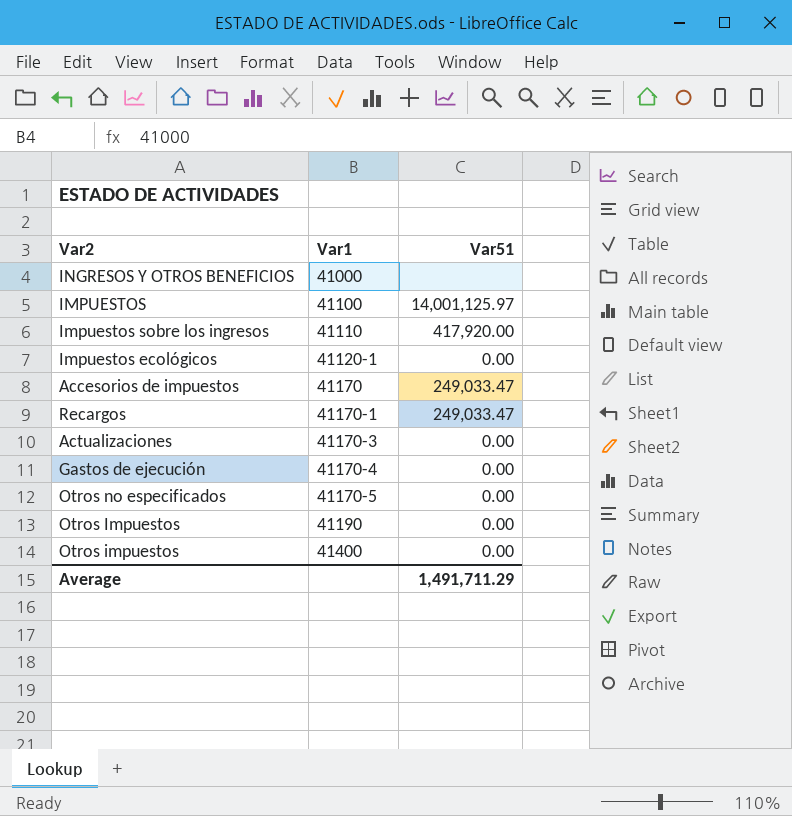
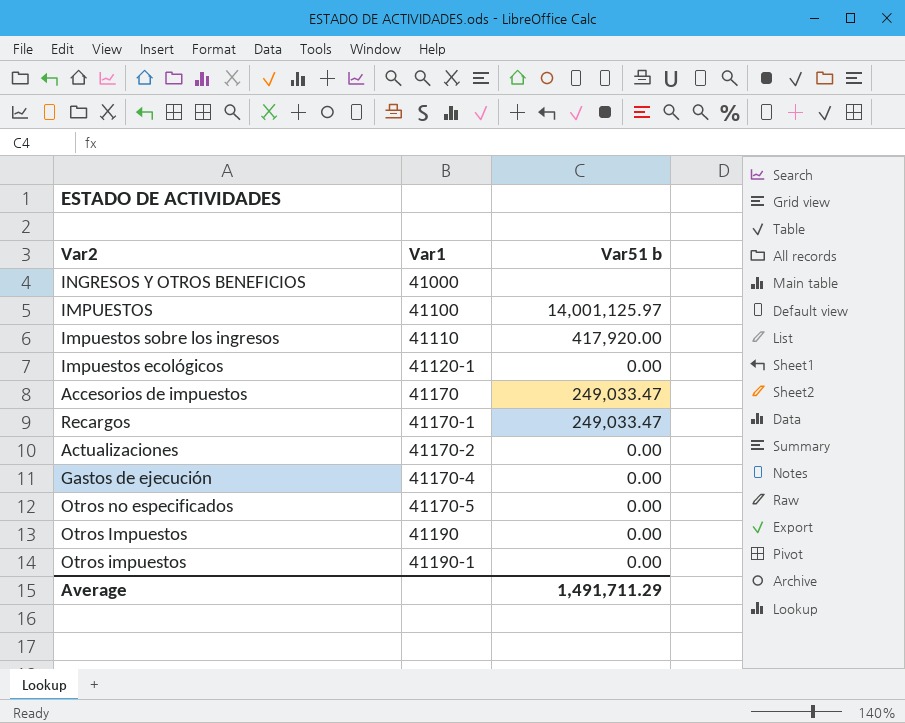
column name: Var51 -> Var51 b
Actualizaciones | Var1: 41170-3 -> 41170-2
Otros impuestos | Var1: 41400 -> 41190-1

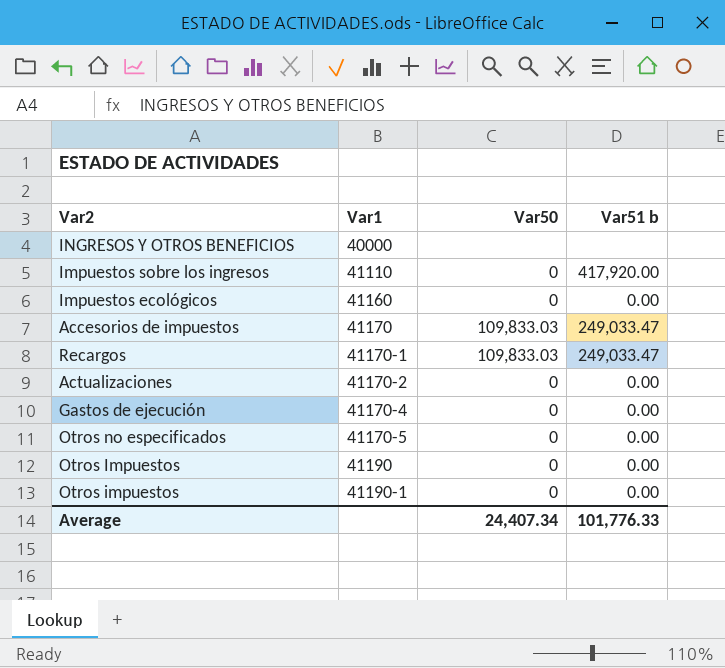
column Var50 | position: none -> 3
row IMPUESTOS: 41100 | 14,001,125.97 -> none
INGRESOS Y OTROS BENEFICIOS | Var1: 41000 -> 40000
Impuestos ecológicos | Var1: 41120-1 -> 41160
Average | Var51 b: 1,491,711.29 -> 101,776.33

